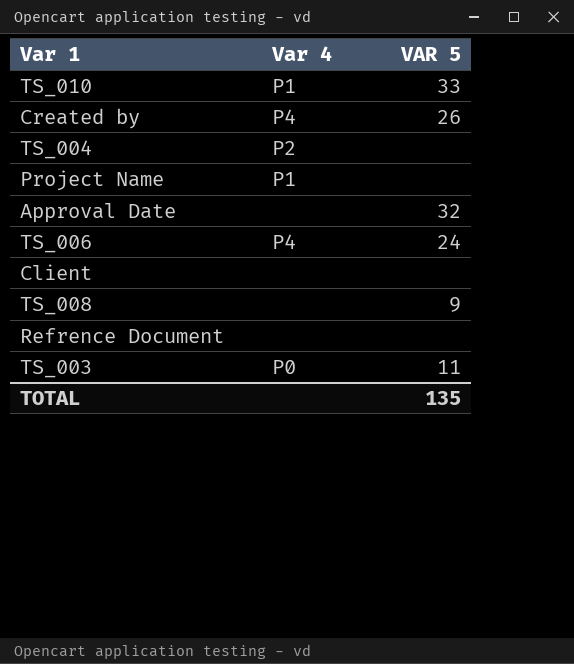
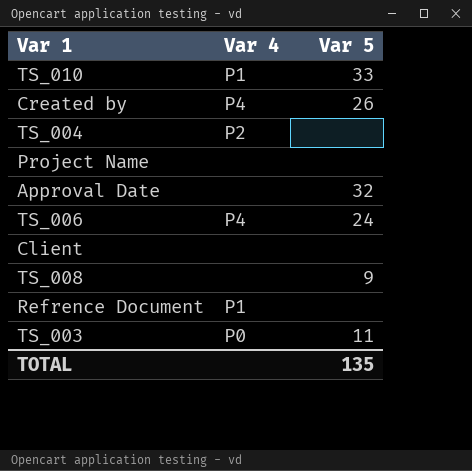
column name: VAR 5 -> Var 5
Project Name | Var 4: P1 -> none
Refrence Document | Var 4: none -> P1

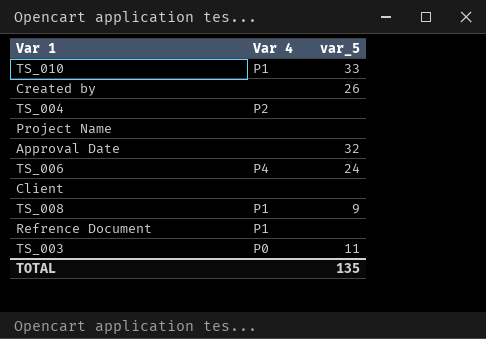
column name: Var 5 -> var_5
Created by | Var 4: P4 -> none
TS_008 | Var 4: none -> P1

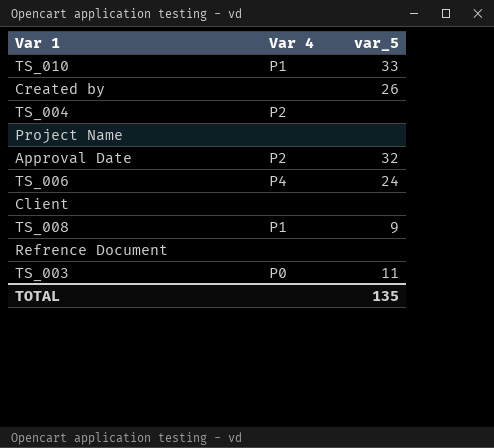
Approval Date | Var 4: none -> P2
Refrence Document | Var 4: P1 -> none

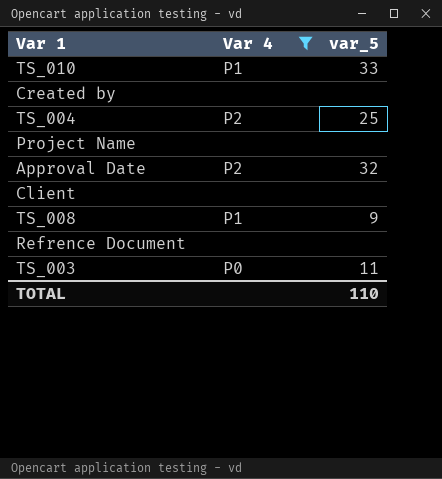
filter: none -> Var 4 != P4
Created by | var_5: 26 -> none
TS_004 | var_5: none -> 25
TOTAL | var_5: 135 -> 110

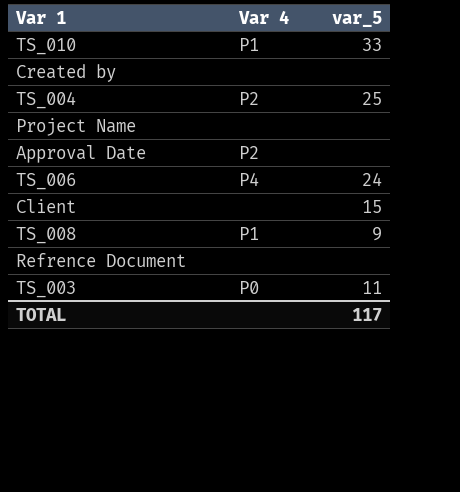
filter: Var 4 != P4 -> none
Approval Date | var_5: 32 -> none
Client | var_5: none -> 15
TOTAL | var_5: 110 -> 117

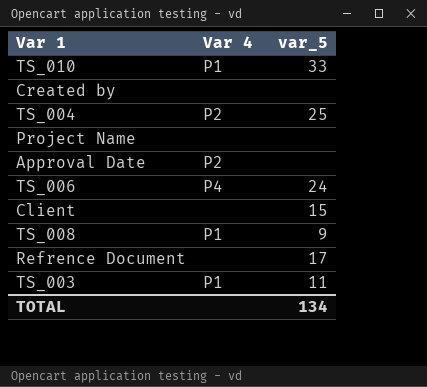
Refrence Document | var_5: none -> 17
TS_003 | Var 4: P0 -> P1
TOTAL | var_5: 117 -> 134

